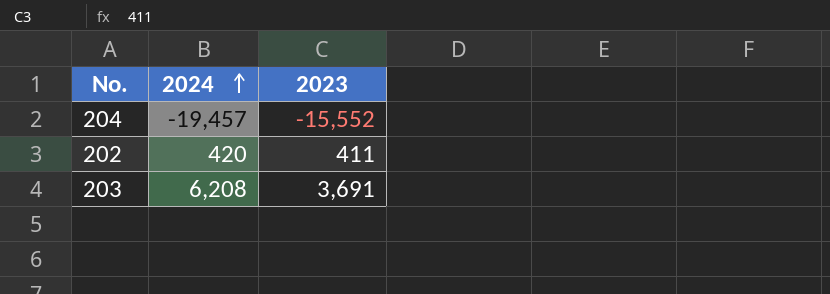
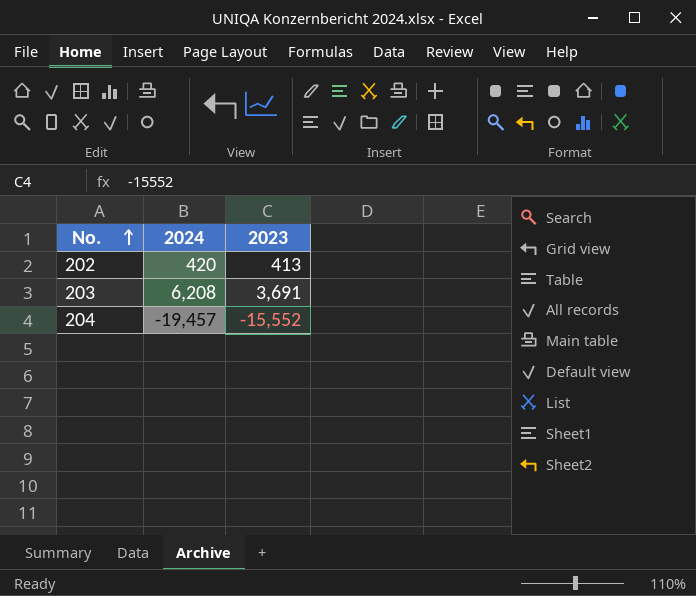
row order: 2024 ascending -> No. ascending
202 | 2023: 411 -> 413

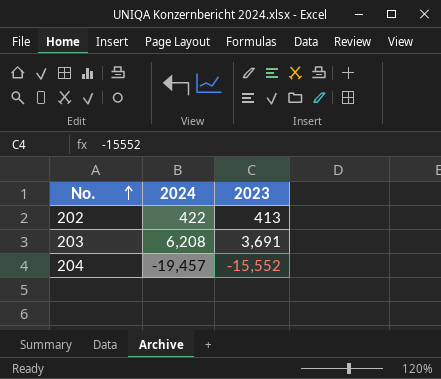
202 | 2024: 420 -> 422

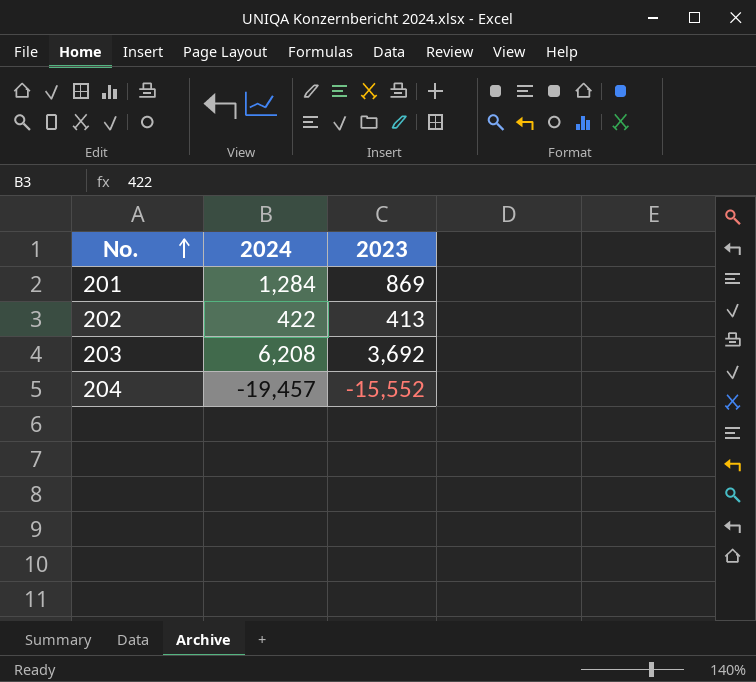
row 201: none -> 1,284 | 869
203 | 2023: 3,691 -> 3,692

